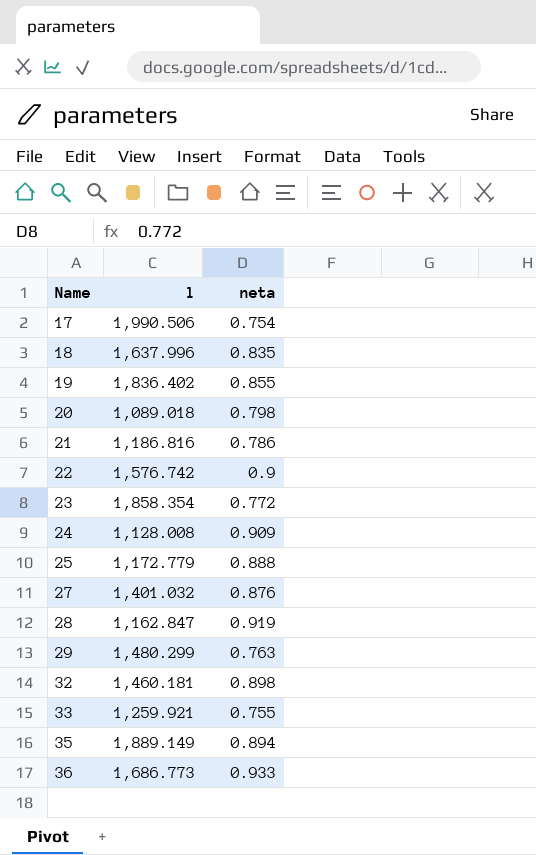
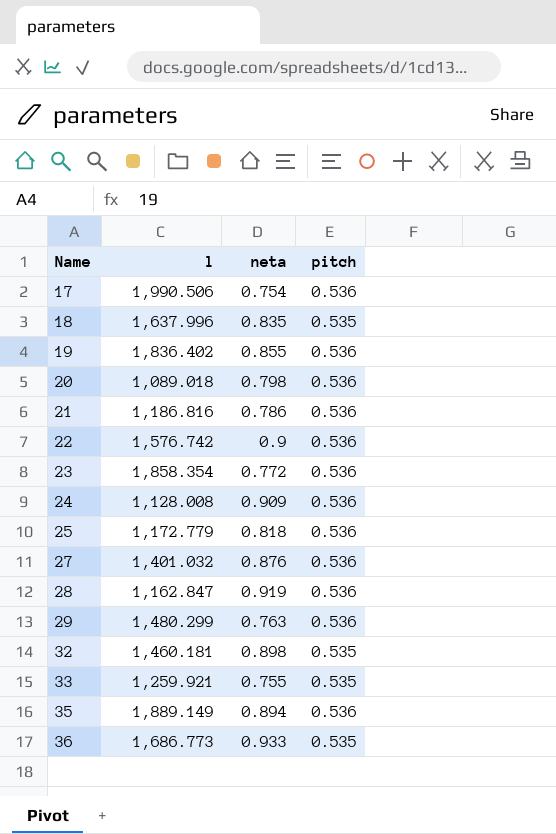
column pitch | position: none -> 4
25 | neta: 0.888 -> 0.818

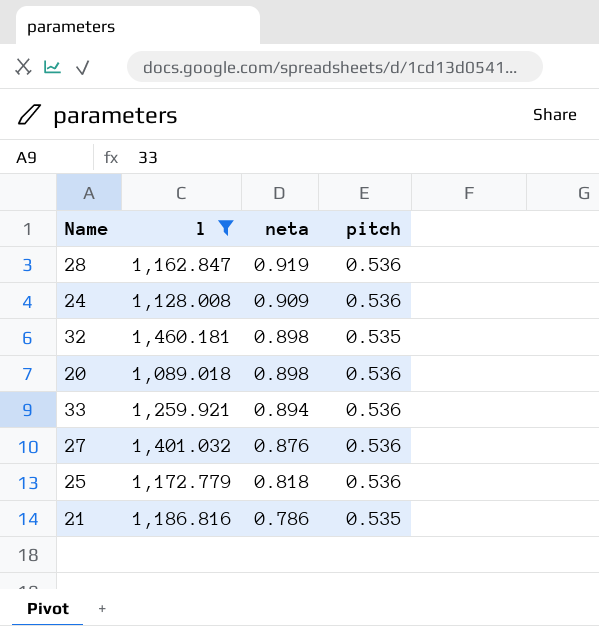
filter: none -> l <= 1,460.181
row order: Name ascending -> neta descending
20 | neta: 0.798 -> 0.898
33 | neta: 0.755 -> 0.894
33 | pitch: 0.535 -> 0.536
21 | pitch: 0.536 -> 0.535

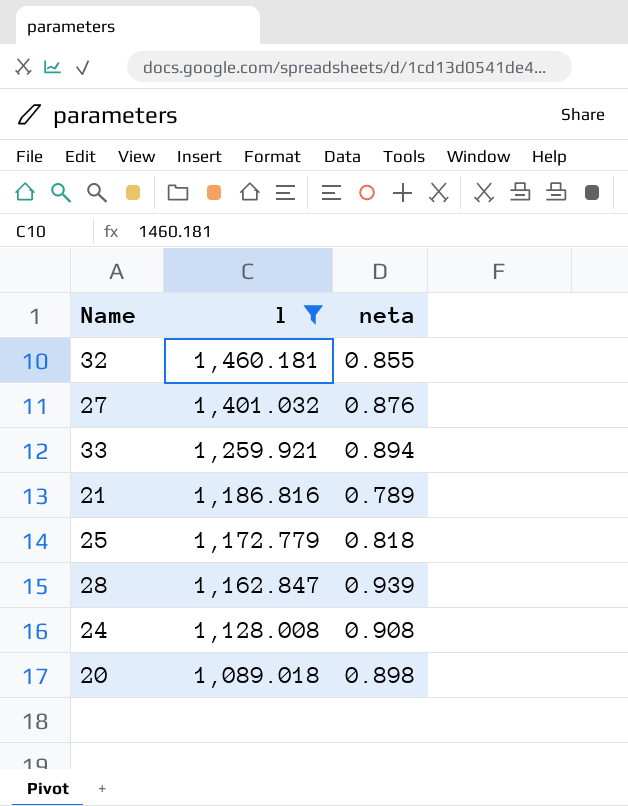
row order: neta descending -> l descending
column pitch | position: 4 -> none
32 | neta: 0.898 -> 0.855
21 | neta: 0.786 -> 0.789
28 | neta: 0.919 -> 0.939
24 | neta: 0.909 -> 0.908

